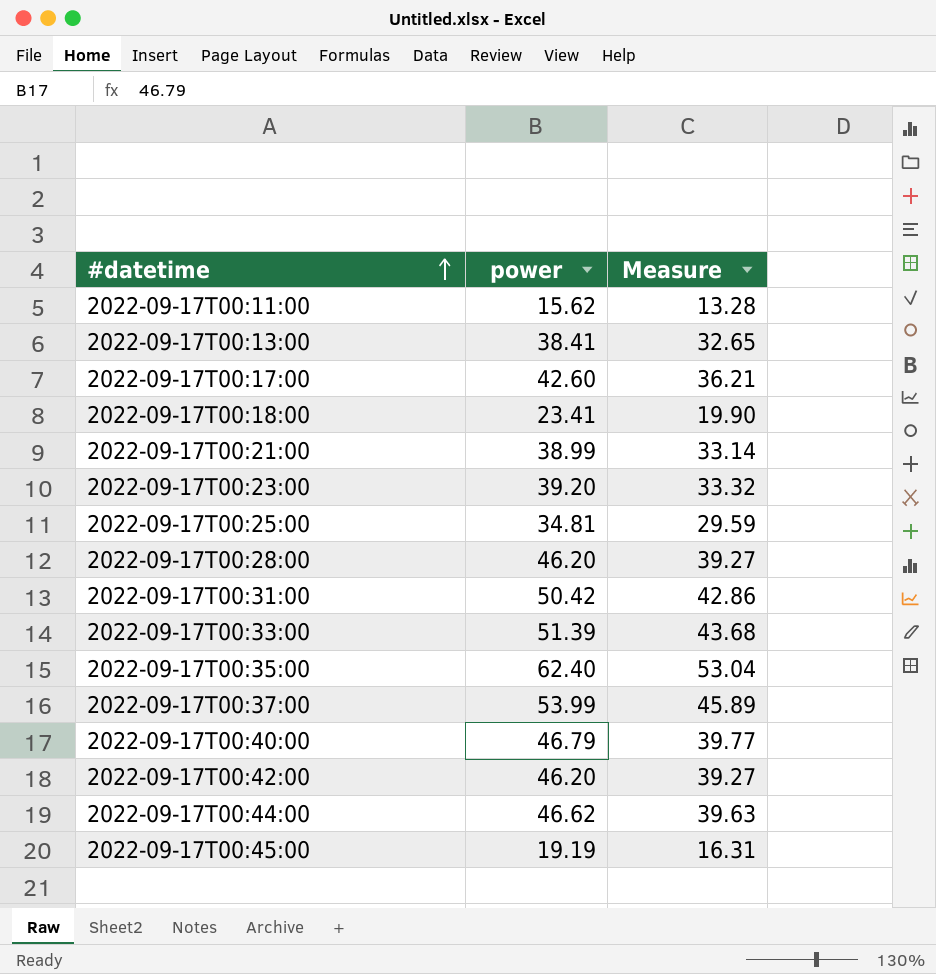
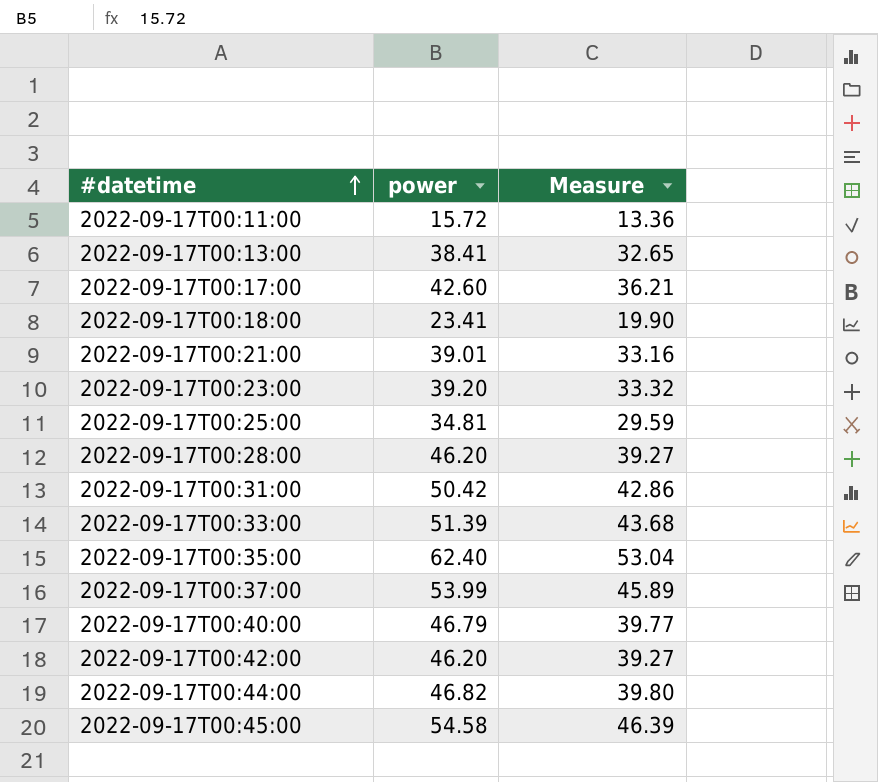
2022-09-17T00:11:00 | power: 15.62 -> 15.72
2022-09-17T00:11:00 | Measure: 13.28 -> 13.36
2022-09-17T00:21:00 | power: 38.99 -> 39.01
2022-09-17T00:21:00 | Measure: 33.14 -> 33.16
2022-09-17T00:44:00 | power: 46.62 -> 46.82
2022-09-17T00:44:00 | Measure: 39.63 -> 39.80
2022-09-17T00:45:00 | power: 19.19 -> 54.58
2022-09-17T00:45:00 | Measure: 16.31 -> 46.39

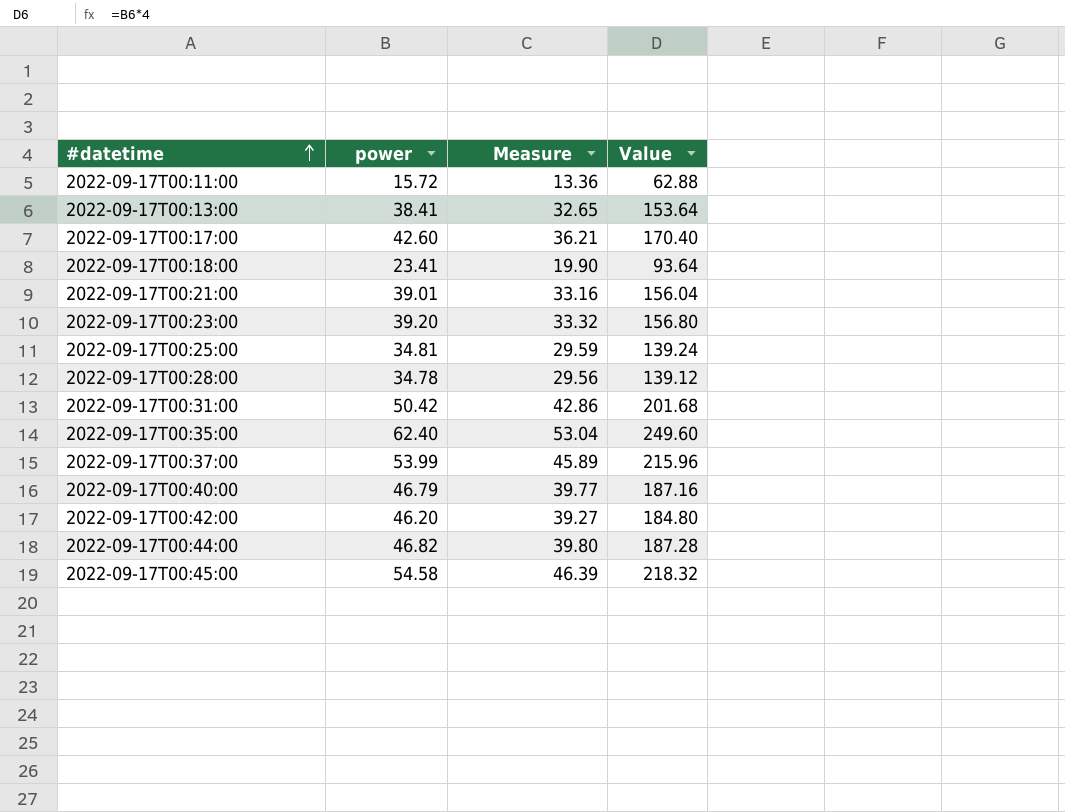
column Value | formula: none -> [power] * 4
row 2022-09-17T00:33:00: 51.39 | 43.68 -> none
2022-09-17T00:28:00 | power: 46.20 -> 34.78
2022-09-17T00:28:00 | Measure: 39.27 -> 29.56

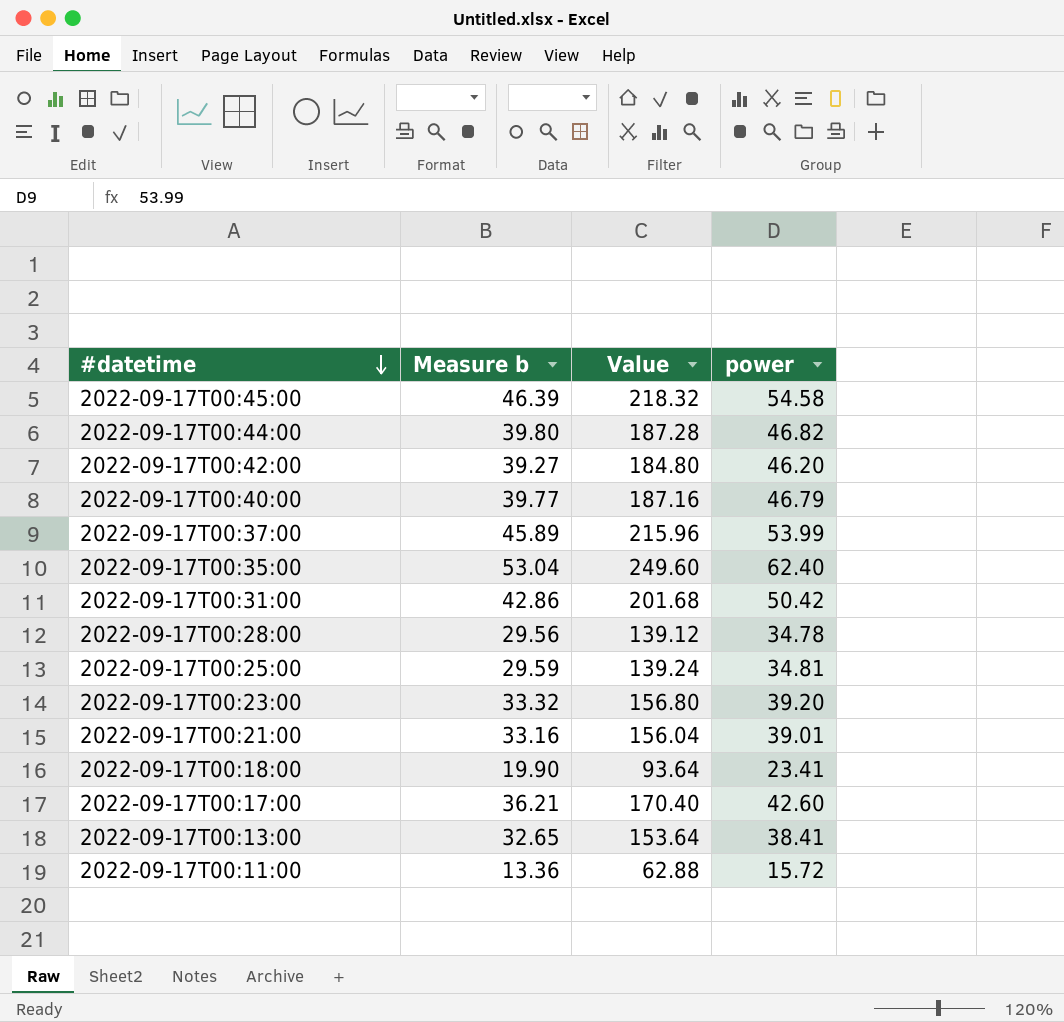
row order: #datetime ascending -> #datetime descending
column name: Measure -> Measure b
column power | position: 2 -> 4

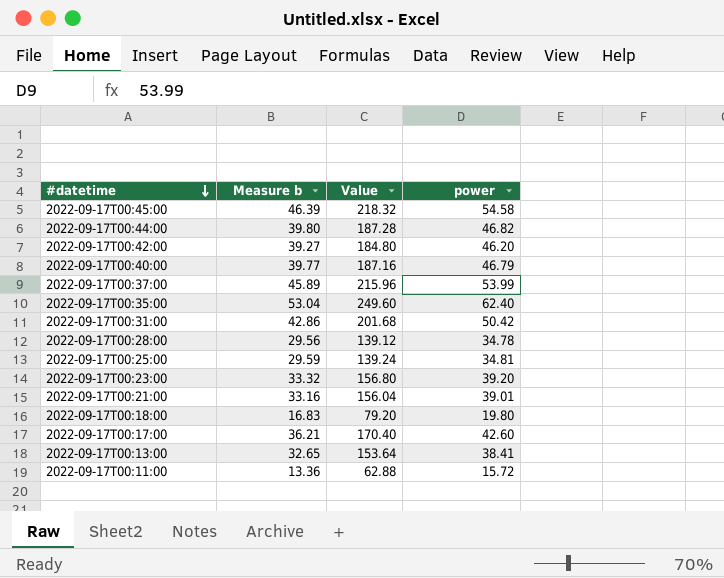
2022-09-17T00:18:00 | Measure b: 19.90 -> 16.83
2022-09-17T00:18:00 | Value: 93.64 -> 79.20
2022-09-17T00:18:00 | power: 23.41 -> 19.80

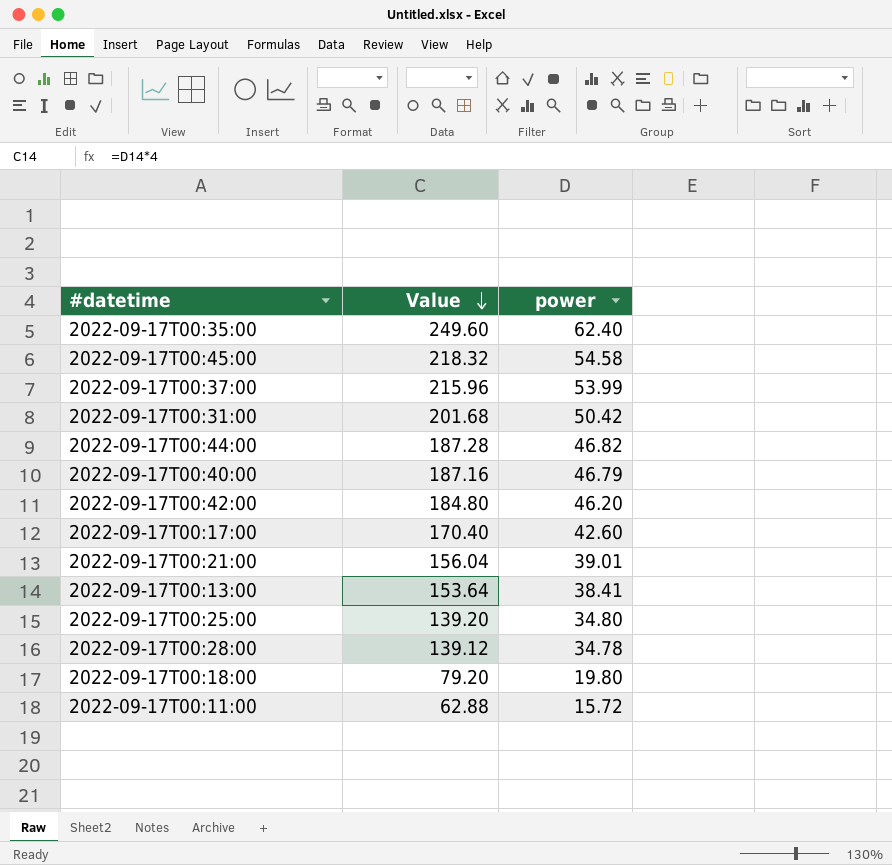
row order: #datetime descending -> Value descending
column Measure b | formula: [power] * 0.85 -> none
row 2022-09-17T00:23:00: 33.32 | 156.80 | 39.20 -> none
2022-09-17T00:25:00 | Value: 139.24 -> 139.20
2022-09-17T00:25:00 | power: 34.81 -> 34.80

